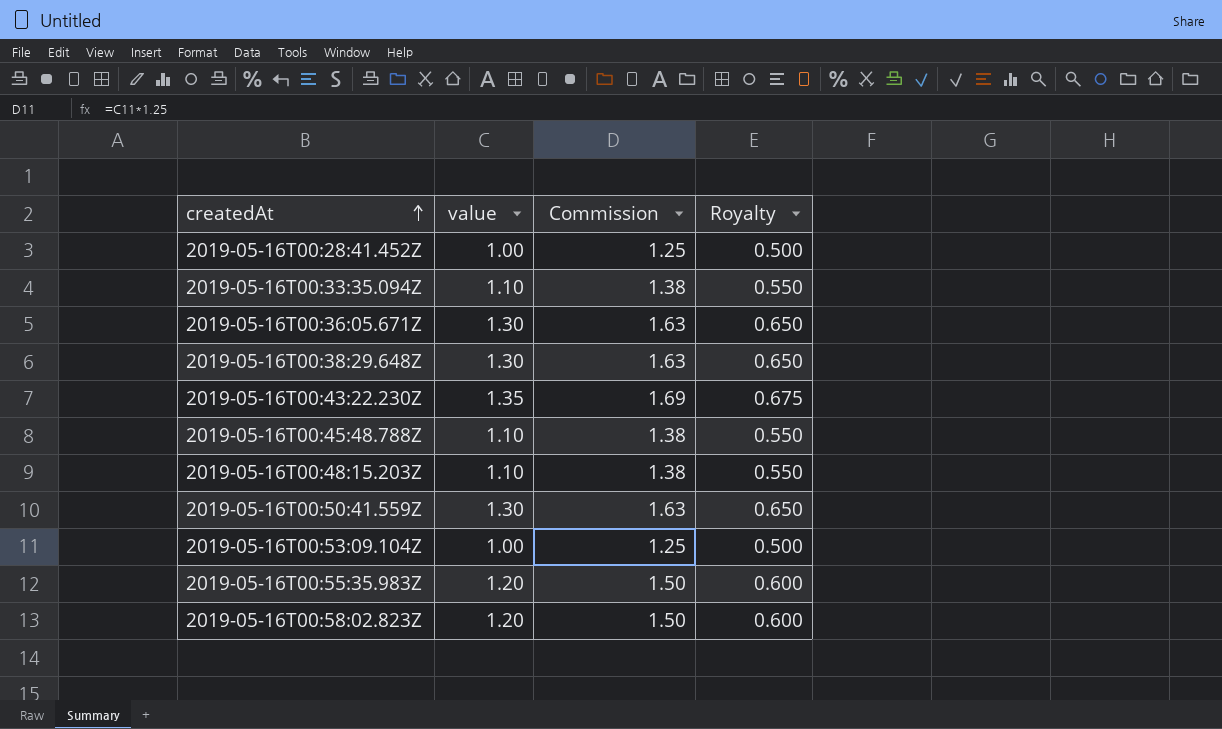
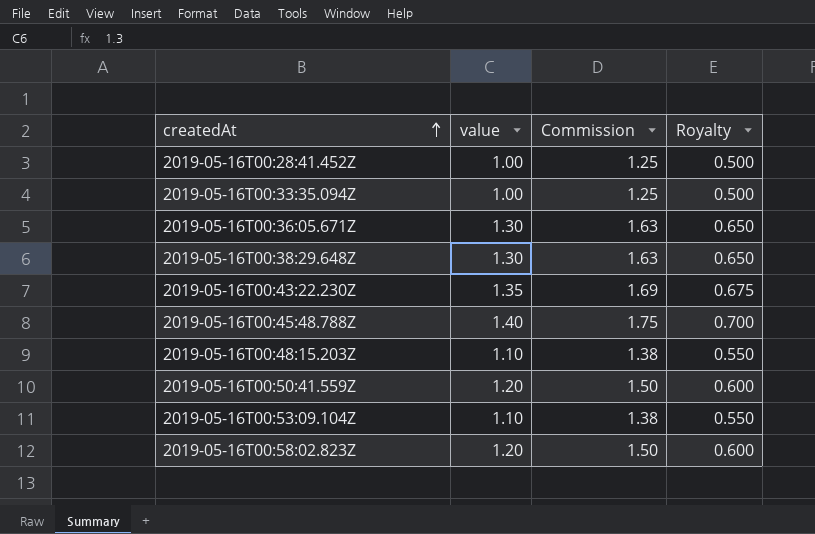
row 2019-05-16T00:55:35.983Z: 1.20 | 1.50 | 0.600 -> none
2019-05-16T00:33:35.094Z | value: 1.10 -> 1.00
2019-05-16T00:33:35.094Z | Commission: 1.38 -> 1.25
2019-05-16T00:33:35.094Z | Royalty: 0.550 -> 0.500
2019-05-16T00:45:48.788Z | value: 1.10 -> 1.40
2019-05-16T00:45:48.788Z | Commission: 1.38 -> 1.75
2019-05-16T00:45:48.788Z | Royalty: 0.550 -> 0.700
2019-05-16T00:50:41.559Z | value: 1.30 -> 1.20
2019-05-16T00:50:41.559Z | Commission: 1.63 -> 1.50
2019-05-16T00:50:41.559Z | Royalty: 0.650 -> 0.600
2019-05-16T00:53:09.104Z | value: 1.00 -> 1.10
2019-05-16T00:53:09.104Z | Commission: 1.25 -> 1.38
2019-05-16T00:53:09.104Z | Royalty: 0.500 -> 0.550

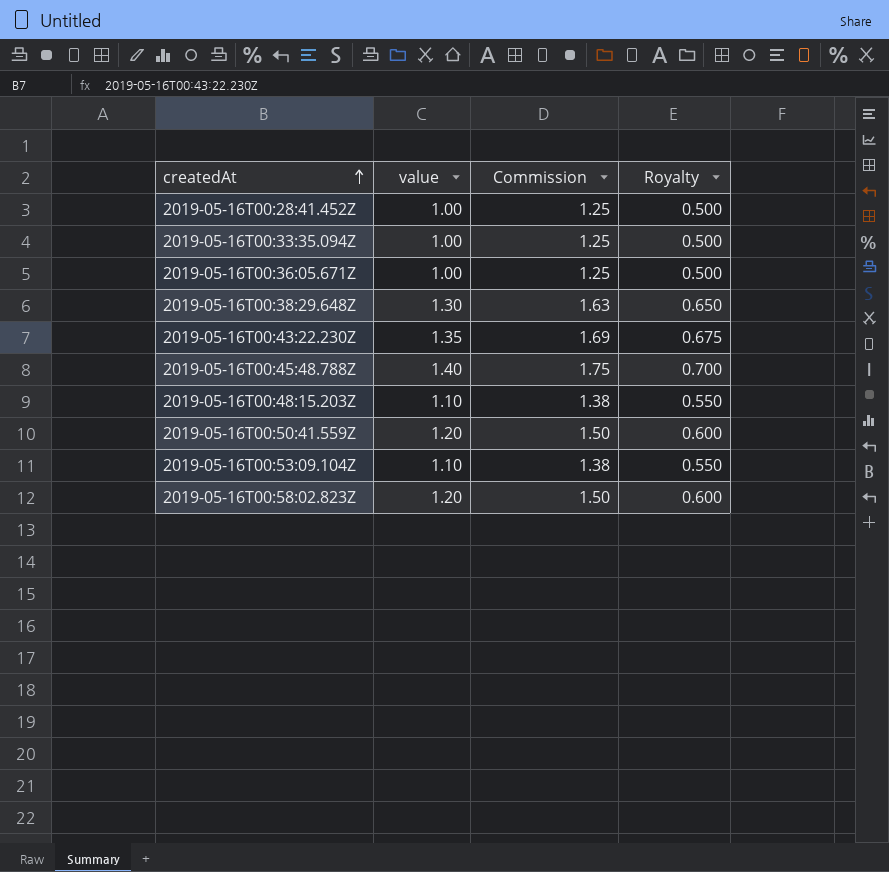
2019-05-16T00:36:05.671Z | value: 1.30 -> 1.00
2019-05-16T00:36:05.671Z | Commission: 1.63 -> 1.25
2019-05-16T00:36:05.671Z | Royalty: 0.650 -> 0.500

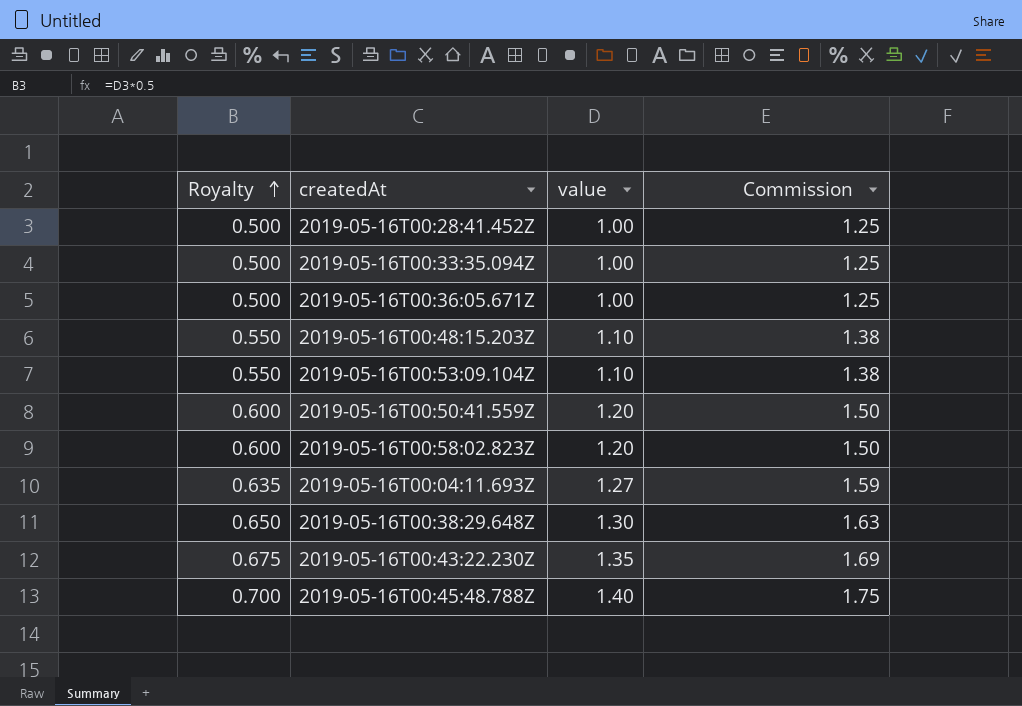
row order: createdAt ascending -> Royalty ascending
column Royalty | position: 4 -> 1
row 2019-05-16T00:04:11.693Z: none -> 0.635 | 1.27 | 1.59

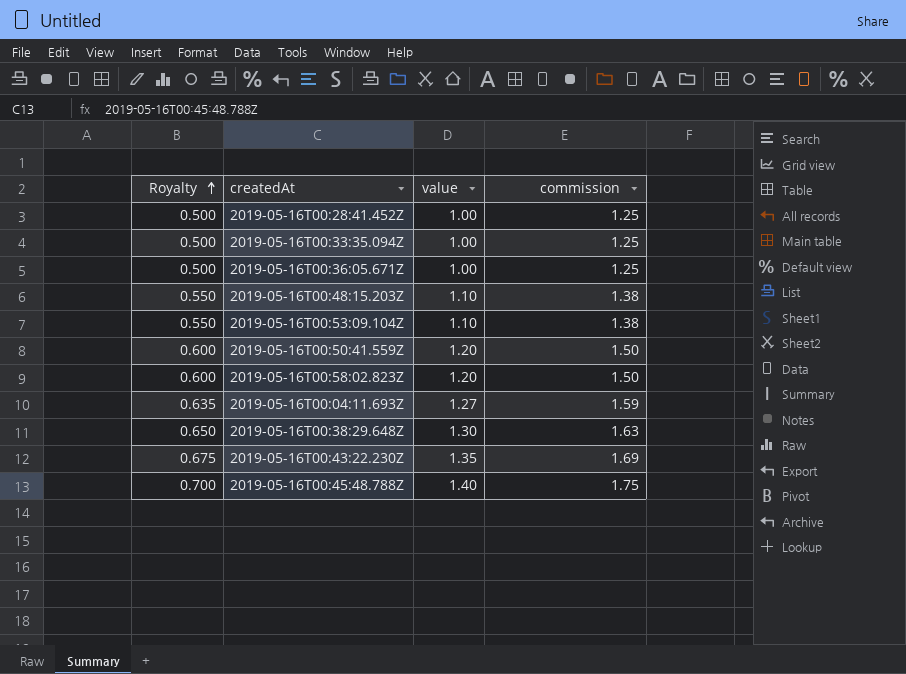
column name: Commission -> commission

